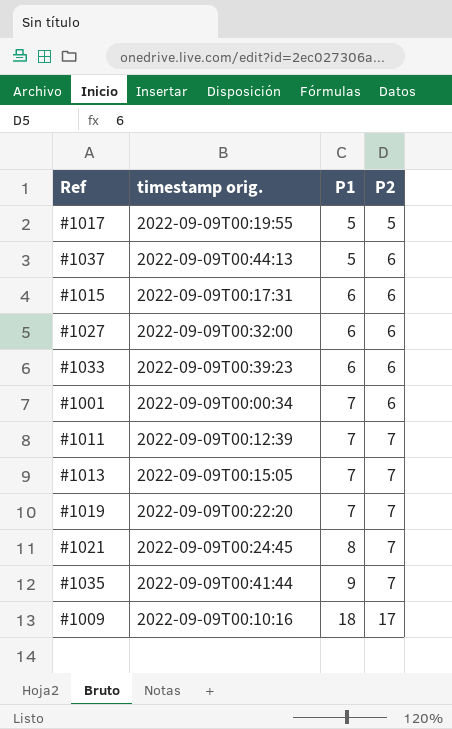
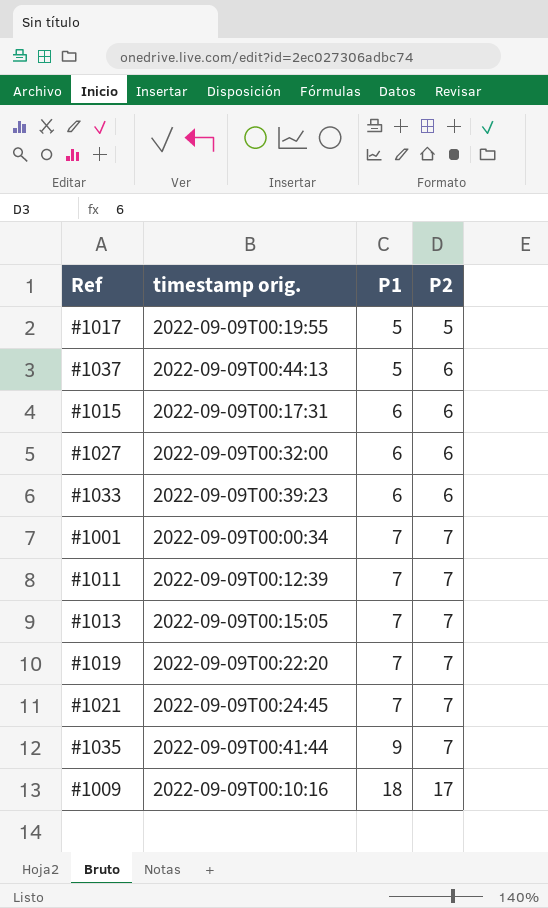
#1001 | P2: 6 -> 7
#1021 | P1: 8 -> 7

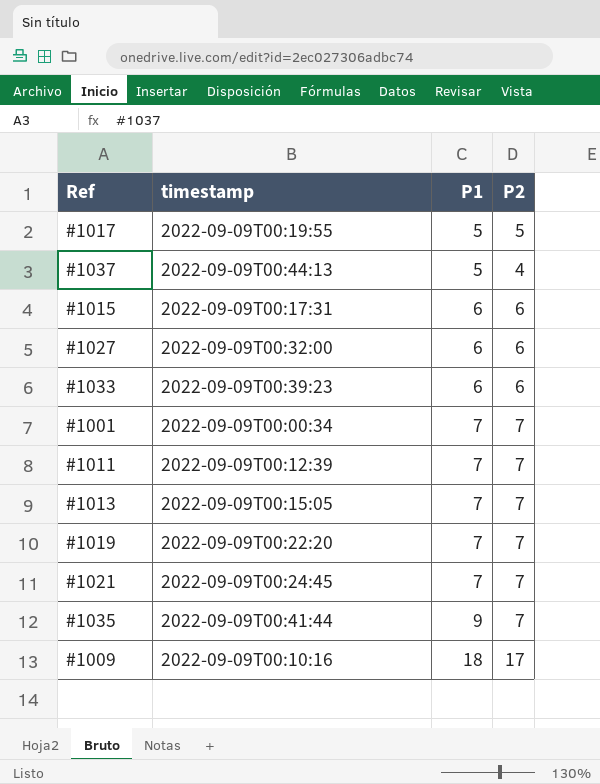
column name: timestamp orig. -> timestamp
#1037 | P2: 6 -> 4

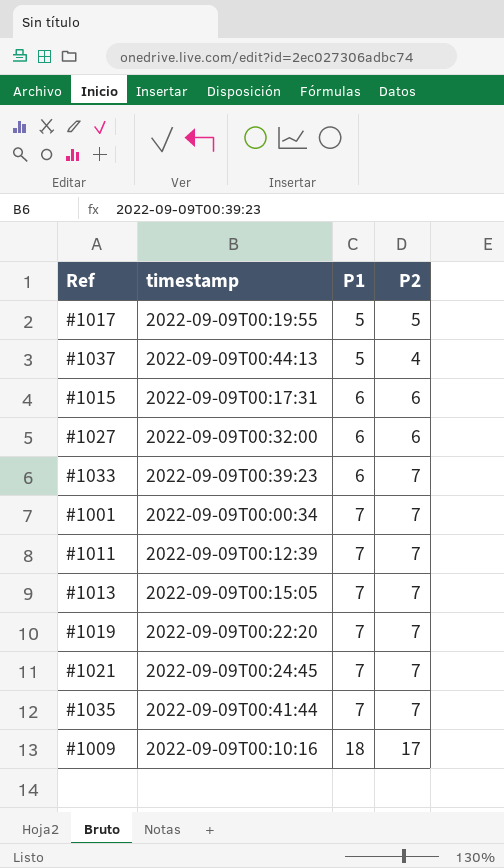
#1033 | P2: 6 -> 7
#1035 | P1: 9 -> 7

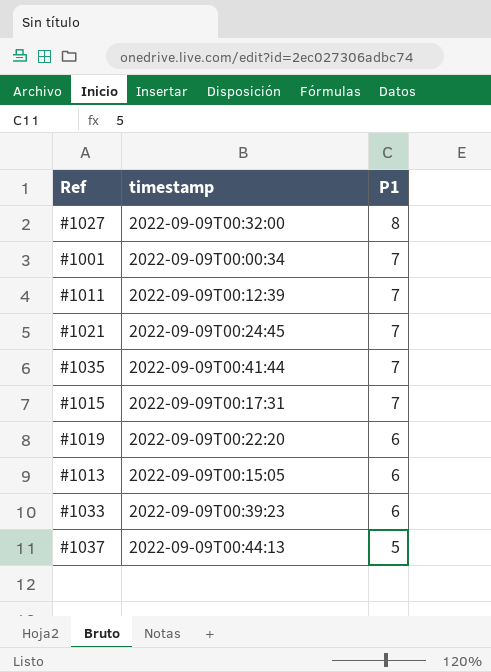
row order: P1 ascending -> P1 descending
column P2 | position: 4 -> none
row #1017: 2022-09-09T00:19:55 | 5 | 5 -> none
row #1009: 2022-09-09T00:10:16 | 18 | 17 -> none
#1027 | P1: 6 -> 8
#1015 | P1: 6 -> 7
#1019 | P1: 7 -> 6
#1013 | P1: 7 -> 6

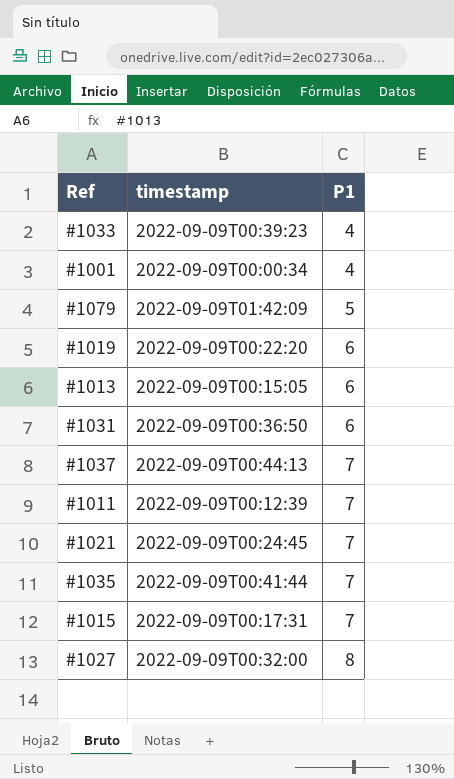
row order: P1 descending -> P1 ascending
#1033 | P1: 6 -> 4
#1001 | P1: 7 -> 4
row #1079: none -> 2022-09-09T01:42:09 | 5
row #1031: none -> 2022-09-09T00:36:50 | 6
#1037 | P1: 5 -> 7

